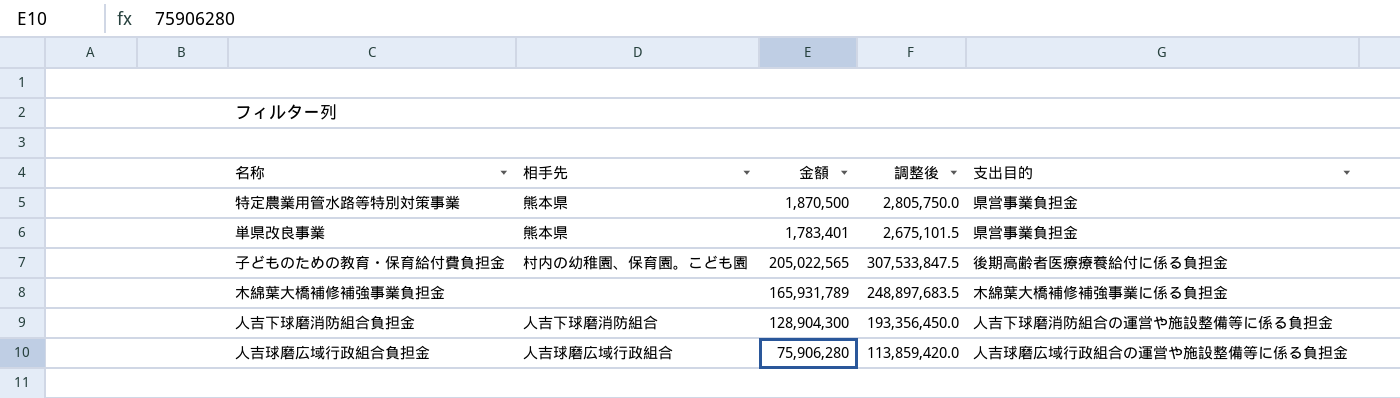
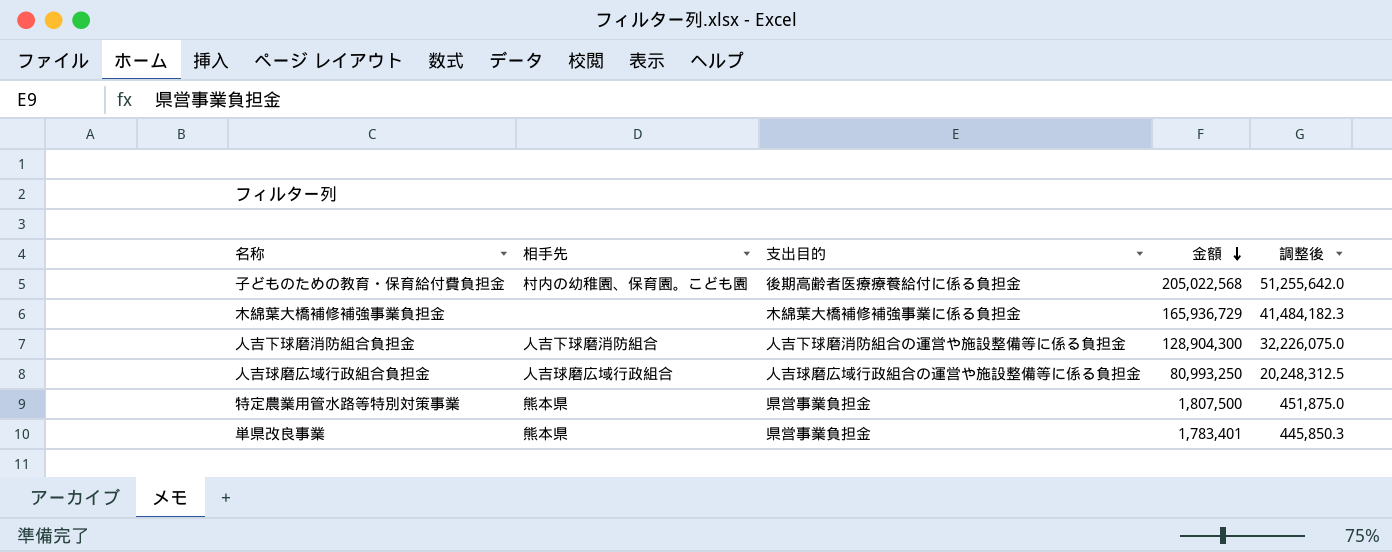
row order: none -> 金額 descending
column 支出目的 | position: 5 -> 3
column 調整後 | formula: [金額] * 1.5 -> [金額] * 0.25
子どものための教育・保育給付費負担金 | 金額: 205,022,565 -> 205,022,568
木綿葉大橋補修補強事業負担金 | 金額: 165,931,789 -> 165,936,729
人吉球磨広域行政組合負担金 | 金額: 75,906,280 -> 80,993,250
特定農業用管水路等特別対策事業 | 金額: 1,870,500 -> 1,807,500

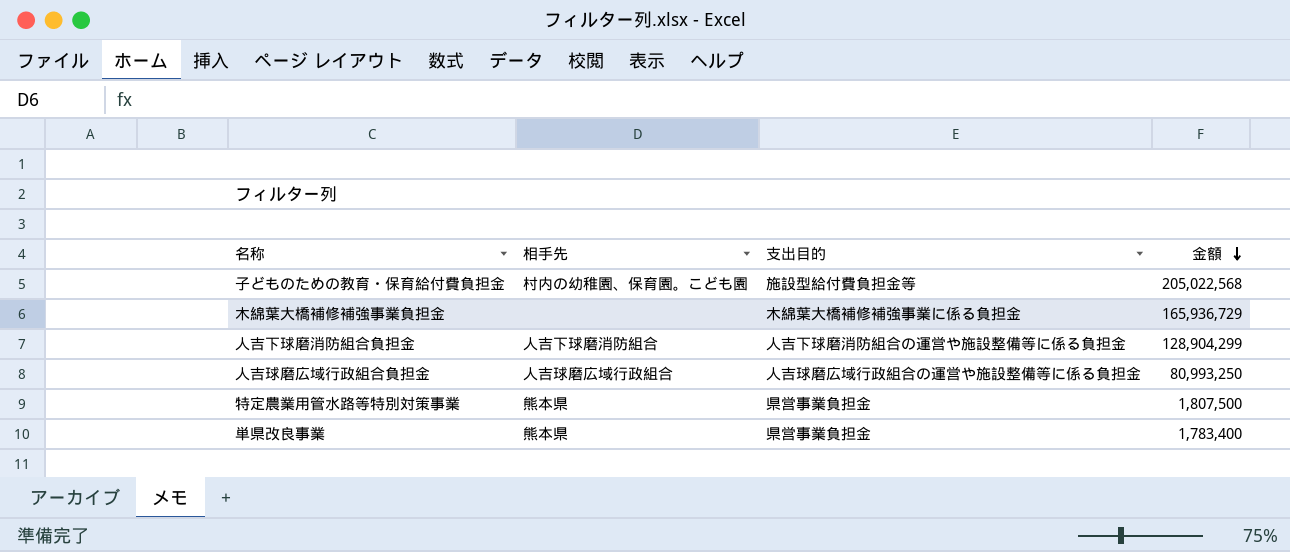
column 調整後 | formula: [金額] * 0.25 -> none
子どものための教育・保育給付費負担金 | 支出目的: 後期高齢者医療療養給付に係る負担金 -> 施設型給付費負担金等
人吉下球磨消防組合負担金 | 金額: 128,904,300 -> 128,904,299
単県改良事業 | 金額: 1,783,401 -> 1,783,400

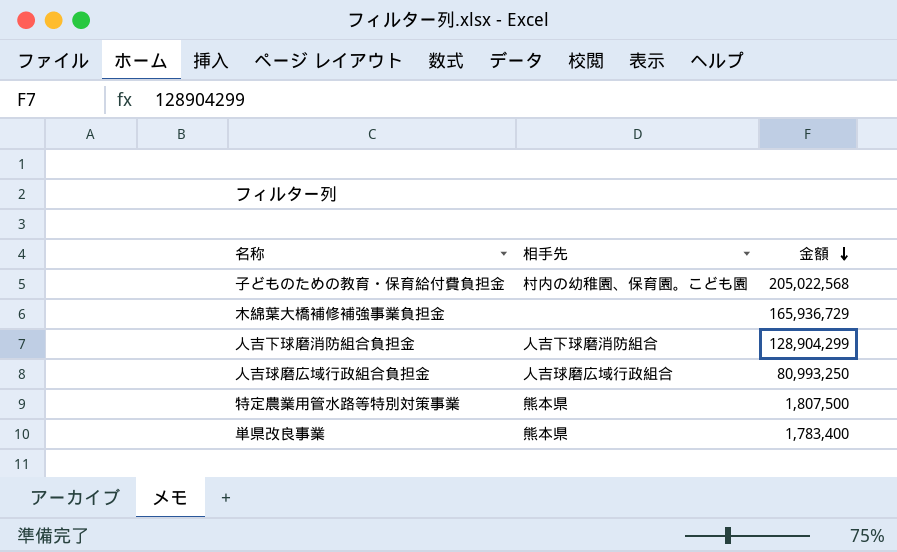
column 支出目的 | position: 3 -> none

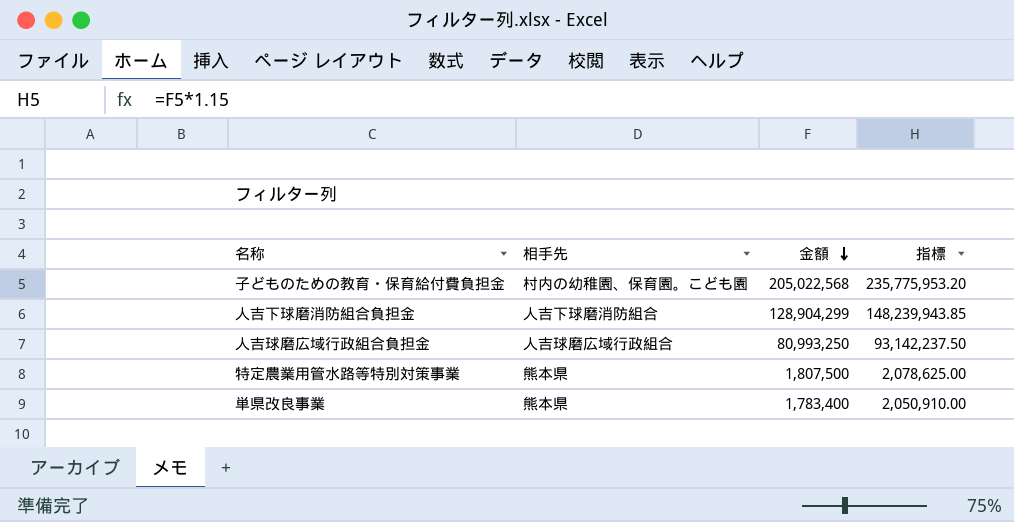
column 指標 | formula: none -> [金額] * 1.15
row 木綿葉大橋補修補強事業負担金: none | 165,936,729 -> none

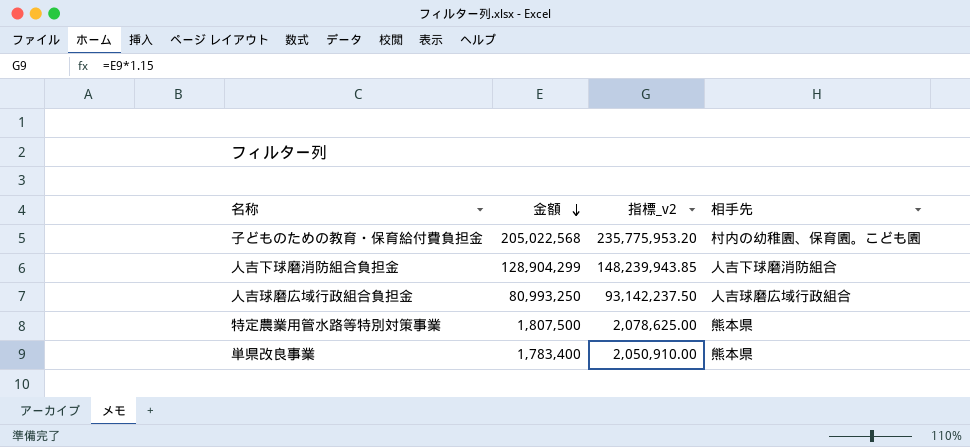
column name: 指標 -> 指標_v2
column 相手先 | position: 2 -> 4

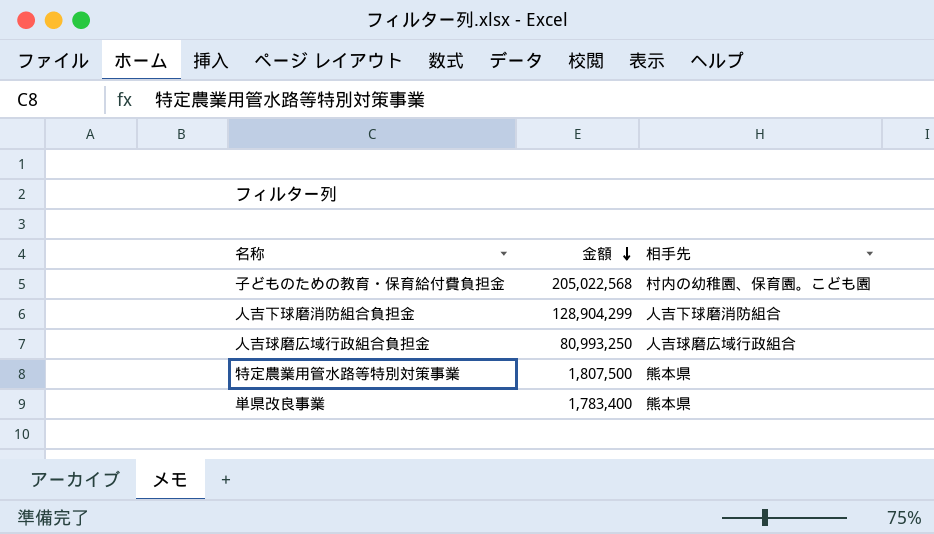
column 指標_v2 | formula: [金額] * 1.15 -> none

